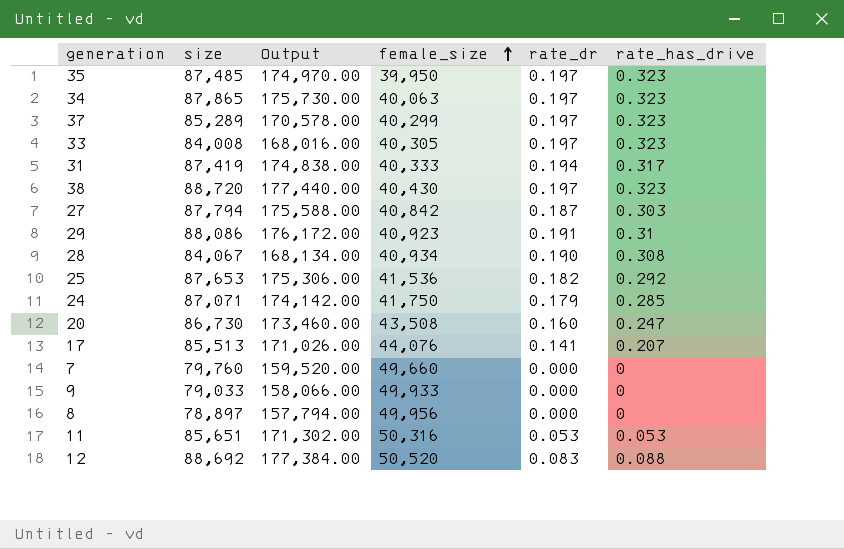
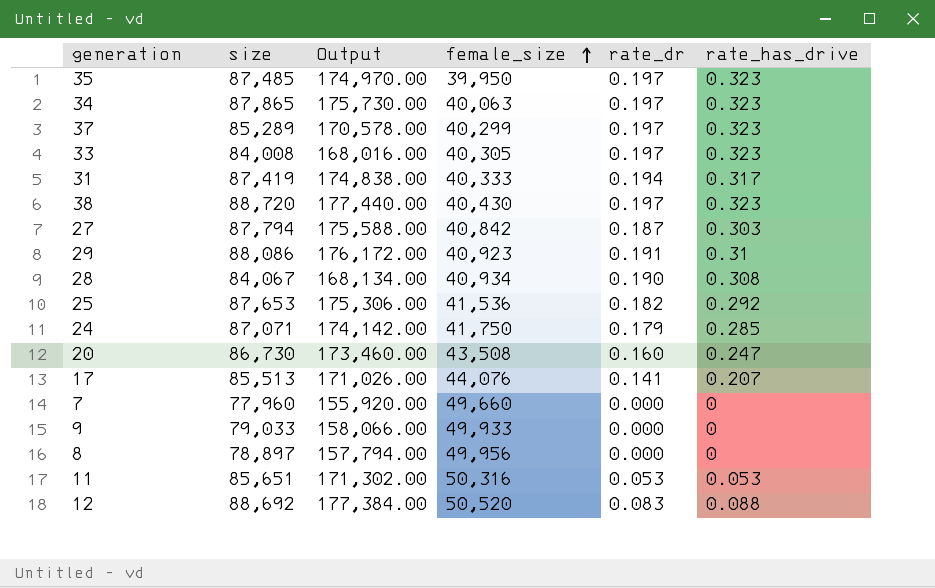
7 | size: 79,760 -> 77,960
7 | Output: 159,520.00 -> 155,920.00

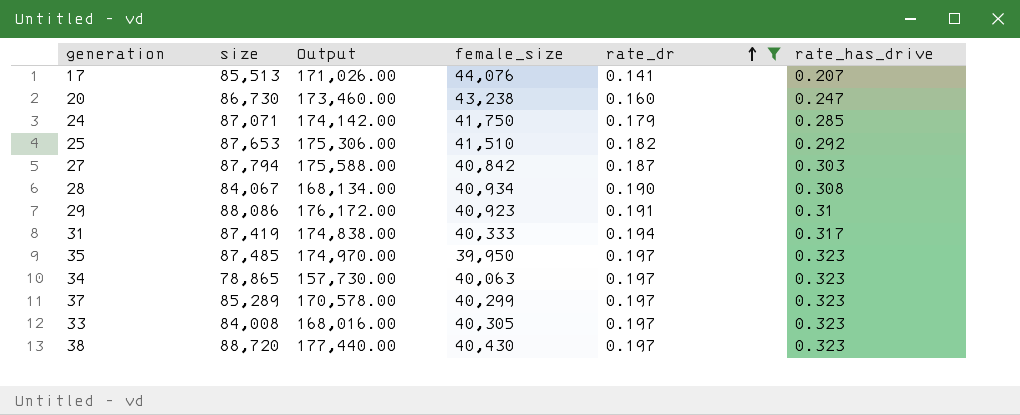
filter: none -> rate_dr >= 0.141
row order: female_size ascending -> rate_dr ascending
20 | female_size: 43,508 -> 43,238
25 | female_size: 41,536 -> 41,510
34 | size: 87,865 -> 78,865
34 | Output: 175,730.00 -> 157,730.00

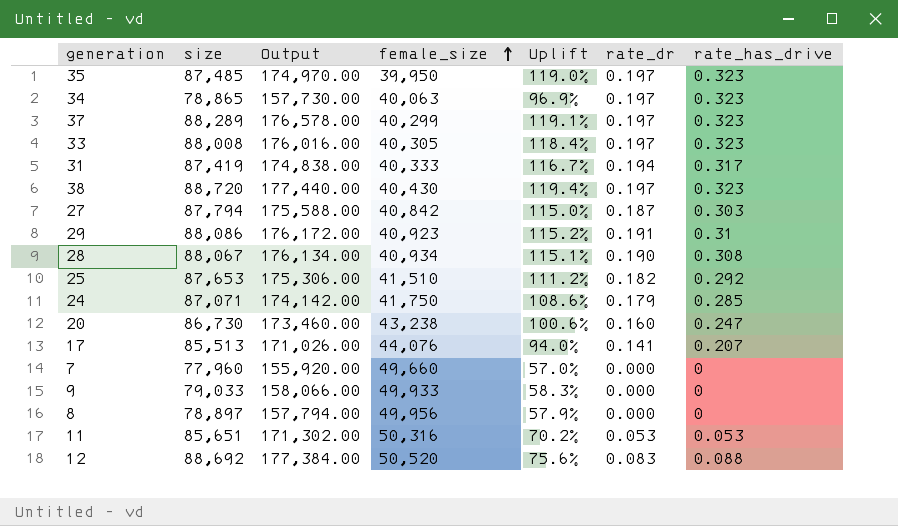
filter: rate_dr >= 0.141 -> none
row order: rate_dr ascending -> female_size ascending
column Uplift | formula: none -> ([size] - [female_size]) / [female_size]
37 | size: 85,289 -> 88,289
37 | Output: 170,578.00 -> 176,578.00
33 | size: 84,008 -> 88,008
33 | Output: 168,016.00 -> 176,016.00
28 | size: 84,067 -> 88,067
28 | Output: 168,134.00 -> 176,134.00

